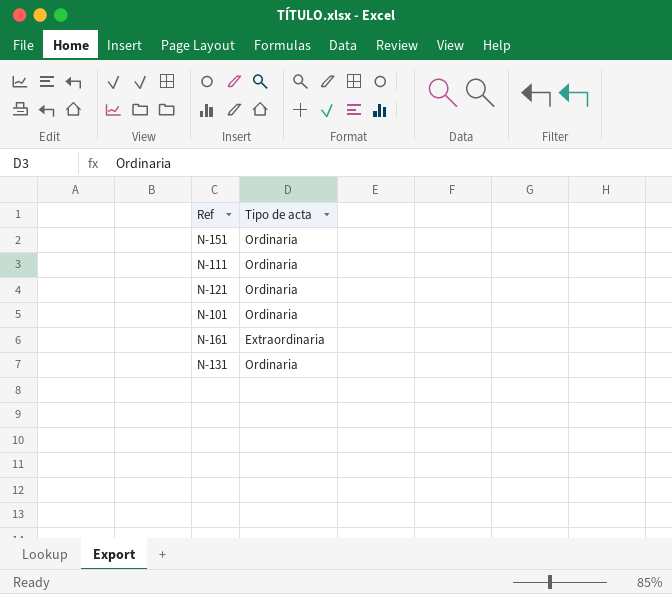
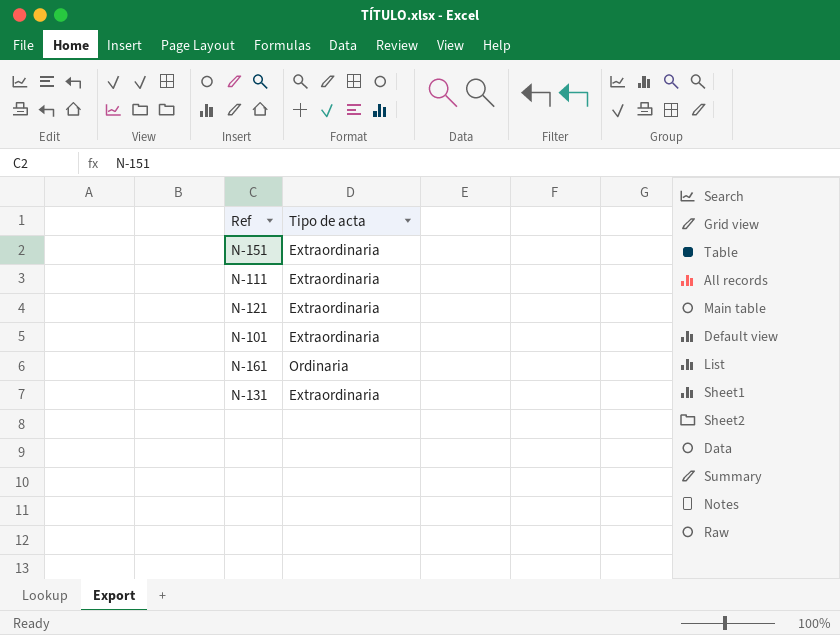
N-151 | Tipo de acta: Ordinaria -> Extraordinaria
N-111 | Tipo de acta: Ordinaria -> Extraordinaria
N-121 | Tipo de acta: Ordinaria -> Extraordinaria
N-101 | Tipo de acta: Ordinaria -> Extraordinaria
N-161 | Tipo de acta: Extraordinaria -> Ordinaria
N-131 | Tipo de acta: Ordinaria -> Extraordinaria

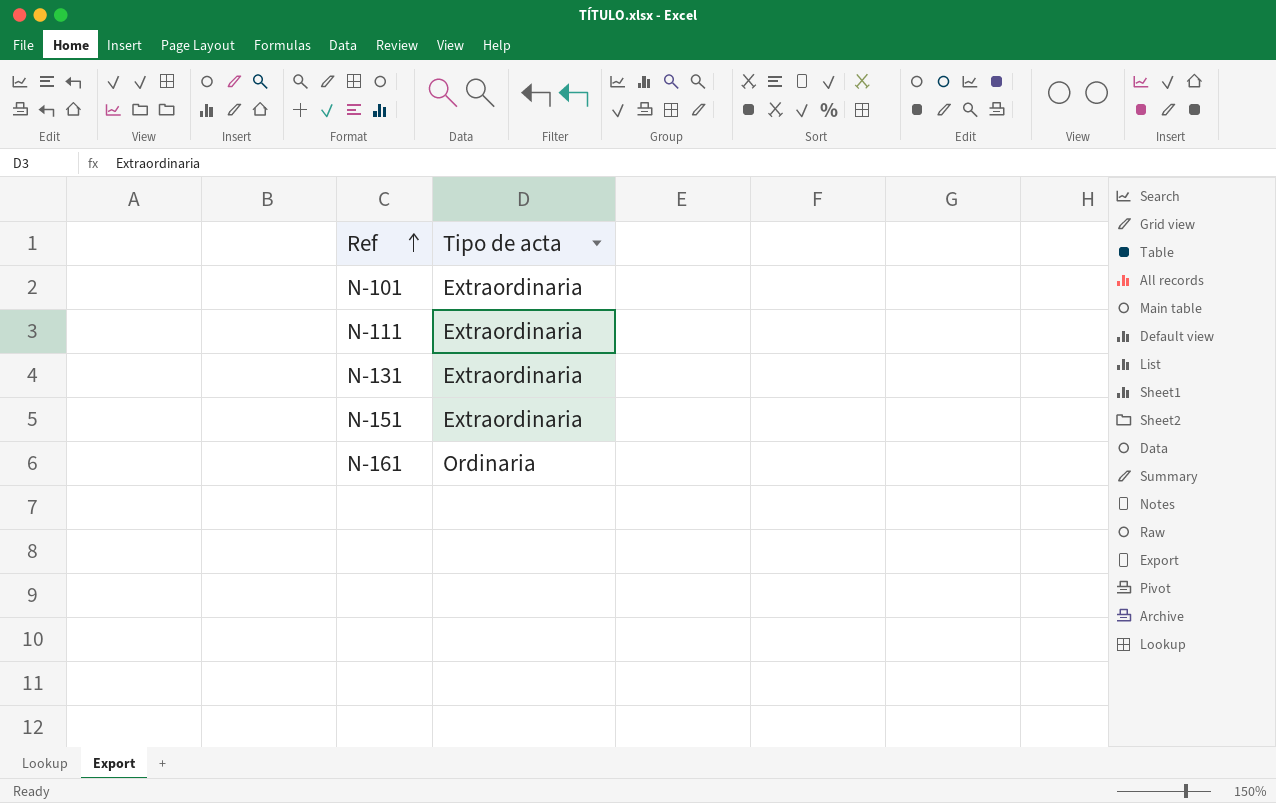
row order: none -> Ref ascending
row N-121: Extraordinaria -> none

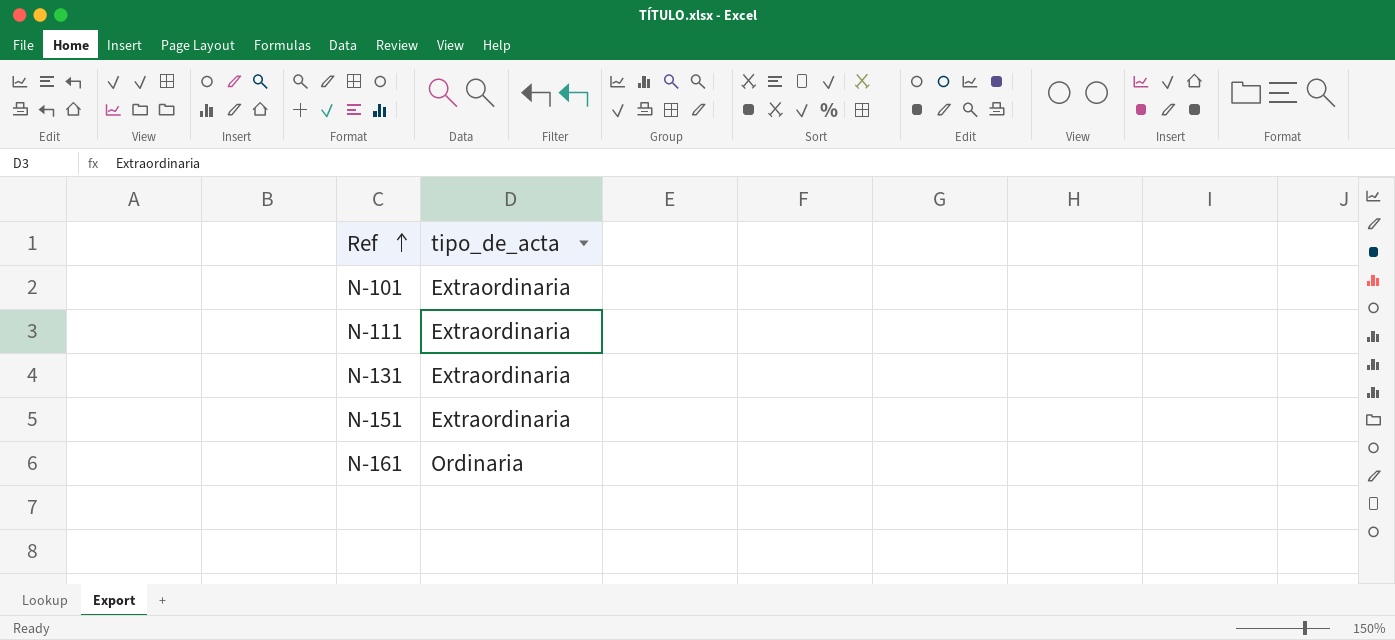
column name: Tipo de acta -> tipo_de_acta

